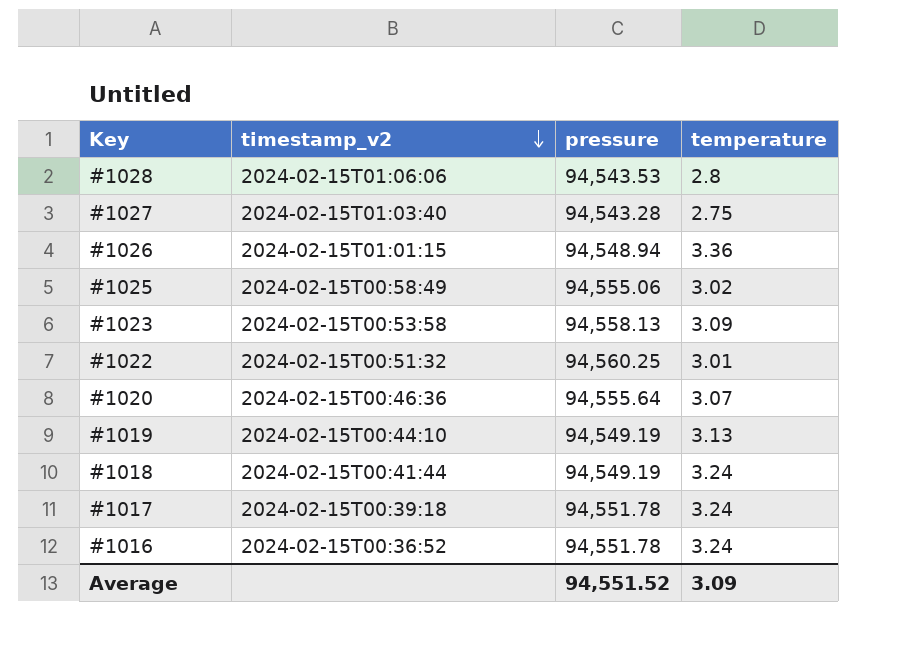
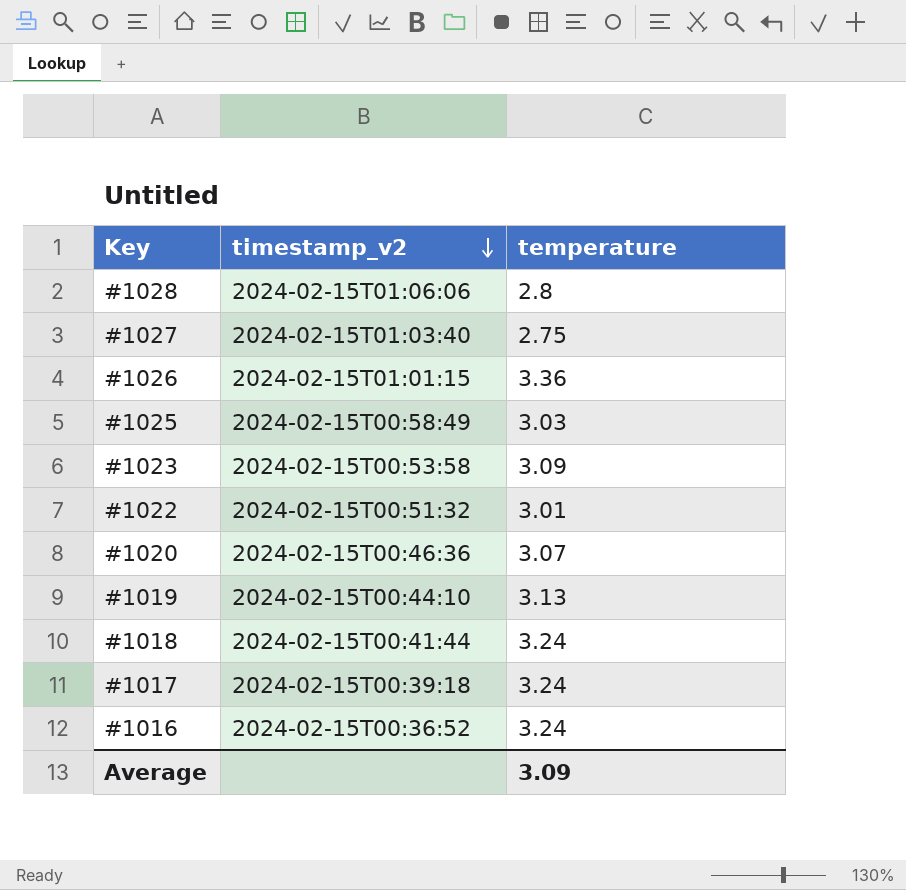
column pressure | position: 3 -> none
#1025 | temperature: 3.02 -> 3.03

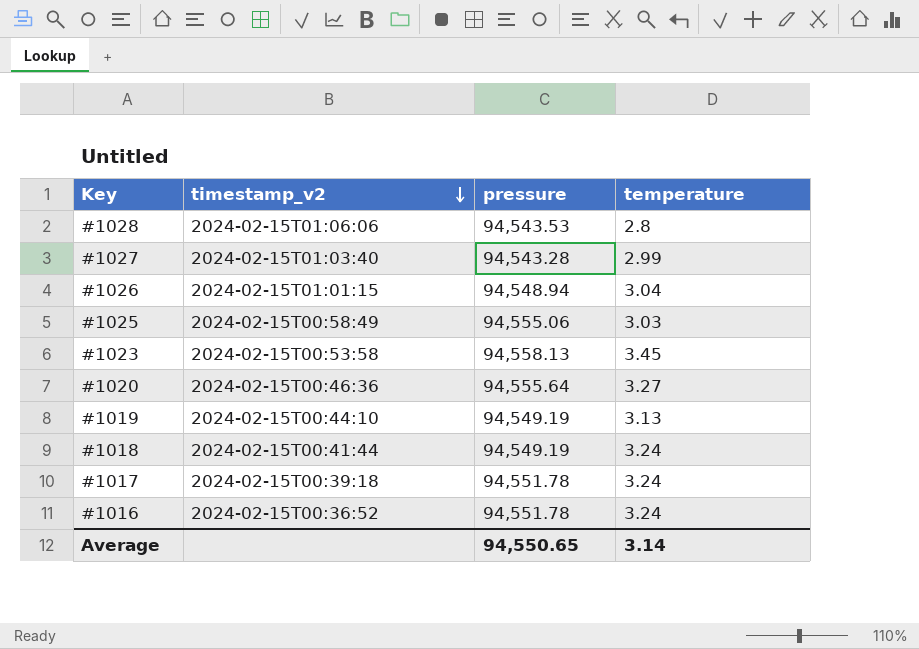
column pressure | position: none -> 3
row #1022: 2024-02-15T00:51:32 | 3.01 -> none
#1027 | temperature: 2.75 -> 2.99
#1026 | temperature: 3.36 -> 3.04
#1023 | temperature: 3.09 -> 3.45
#1020 | temperature: 3.07 -> 3.27
Average | temperature: 3.09 -> 3.14

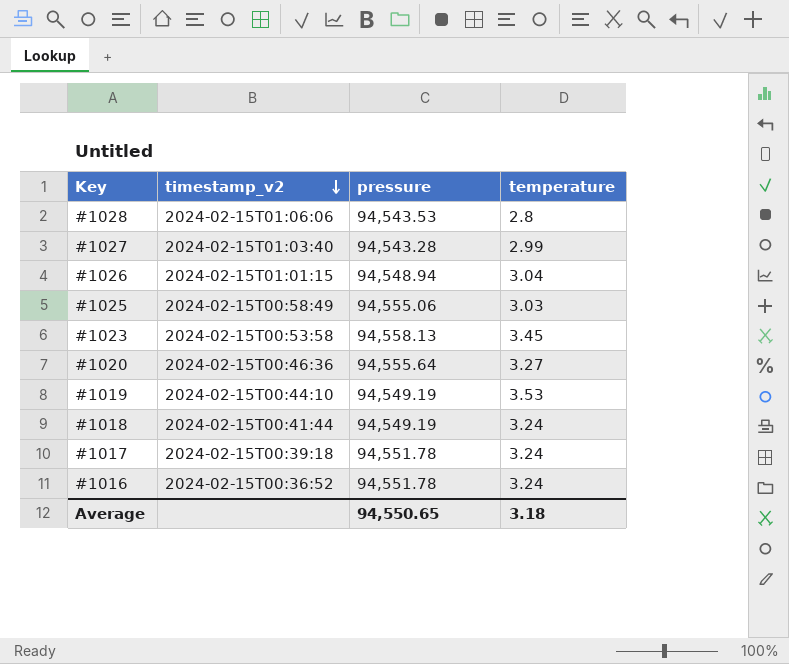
#1019 | temperature: 3.13 -> 3.53
Average | temperature: 3.14 -> 3.18

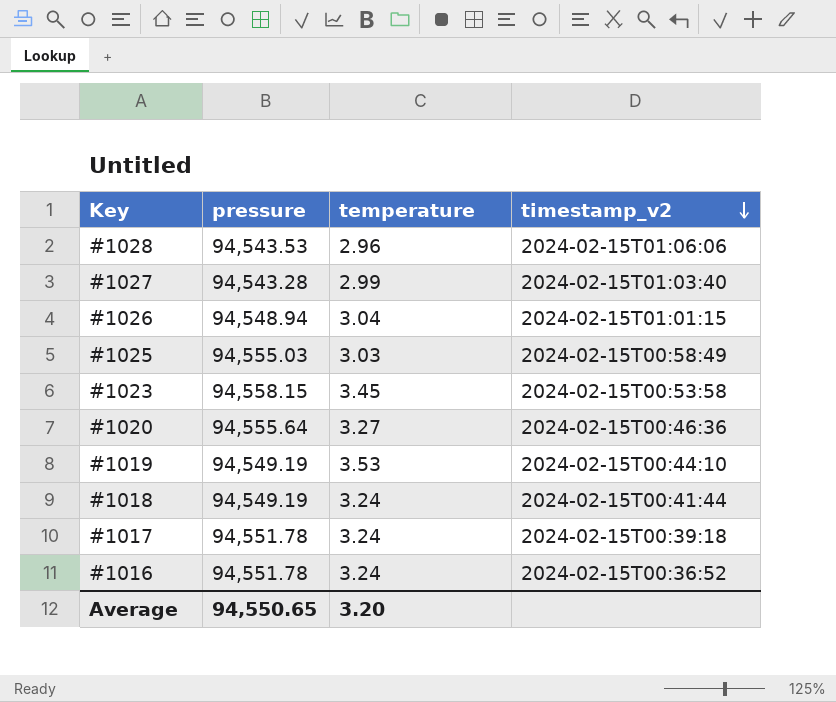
column timestamp_v2 | position: 2 -> 4
#1028 | temperature: 2.8 -> 2.96
#1025 | pressure: 94,555.06 -> 94,555.03
#1023 | pressure: 94,558.13 -> 94,558.15
Average | temperature: 3.18 -> 3.20

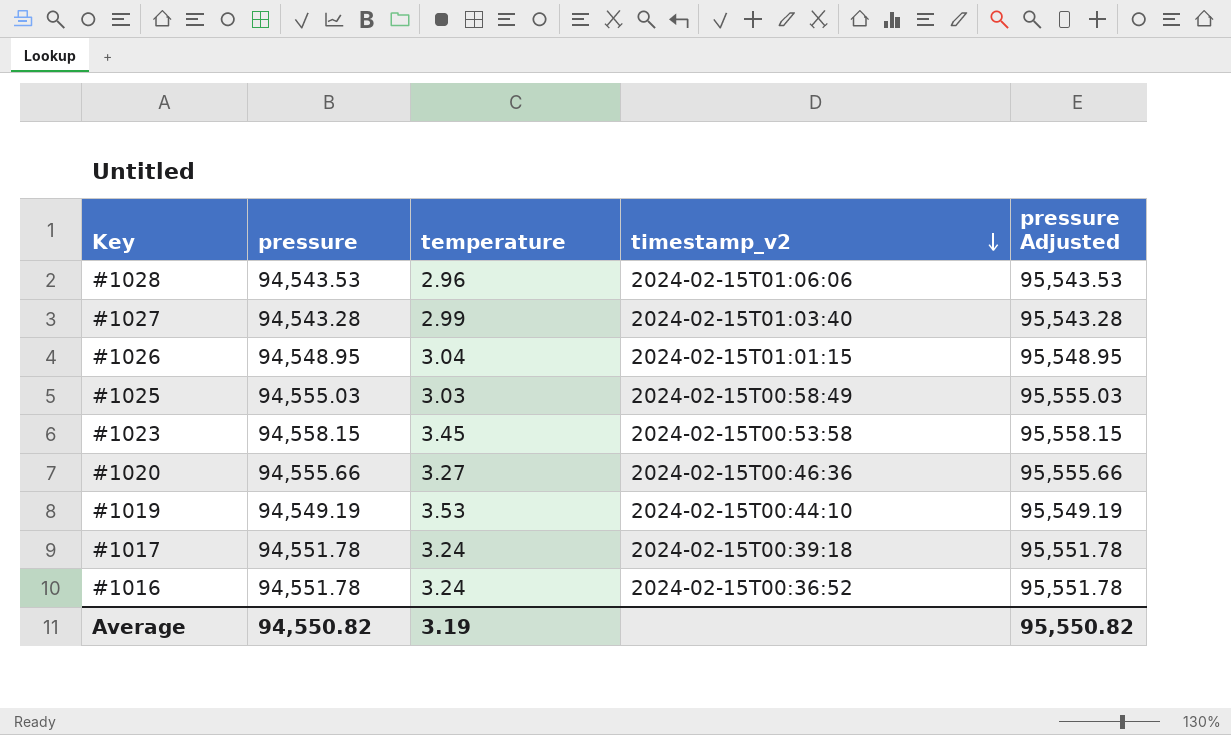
column pressure Adjusted | formula: none -> [pressure] + 1000
row #1018: 94,549.19 | 3.24 | 2024-02-15T00:41:44 -> none
#1026 | pressure: 94,548.94 -> 94,548.95
#1020 | pressure: 94,555.64 -> 94,555.66
Average | pressure: 94,550.65 -> 94,550.82
Average | temperature: 3.20 -> 3.19

